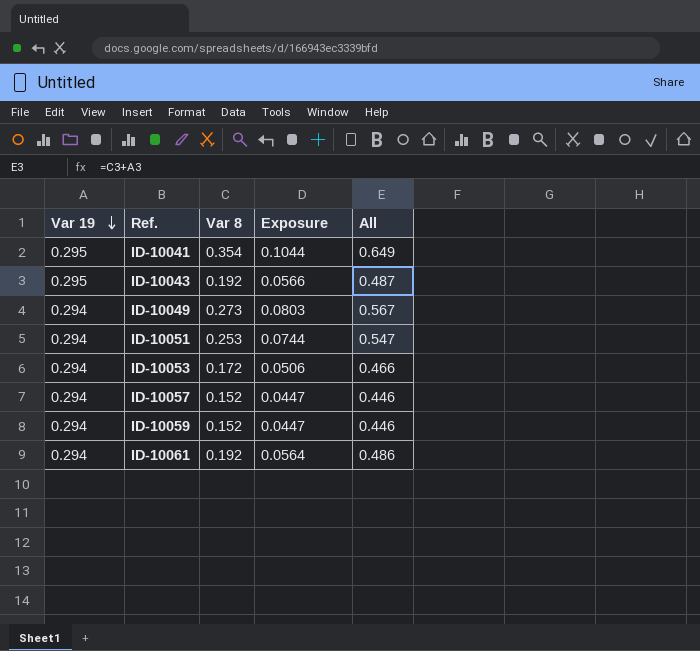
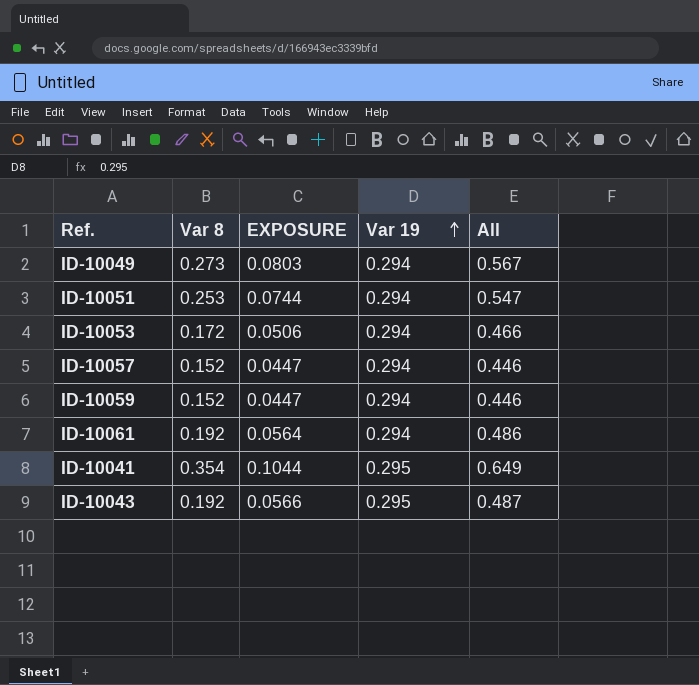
row order: Var 19 descending -> Var 19 ascending
column name: Exposure -> EXPOSURE
column Var 19 | position: 1 -> 4

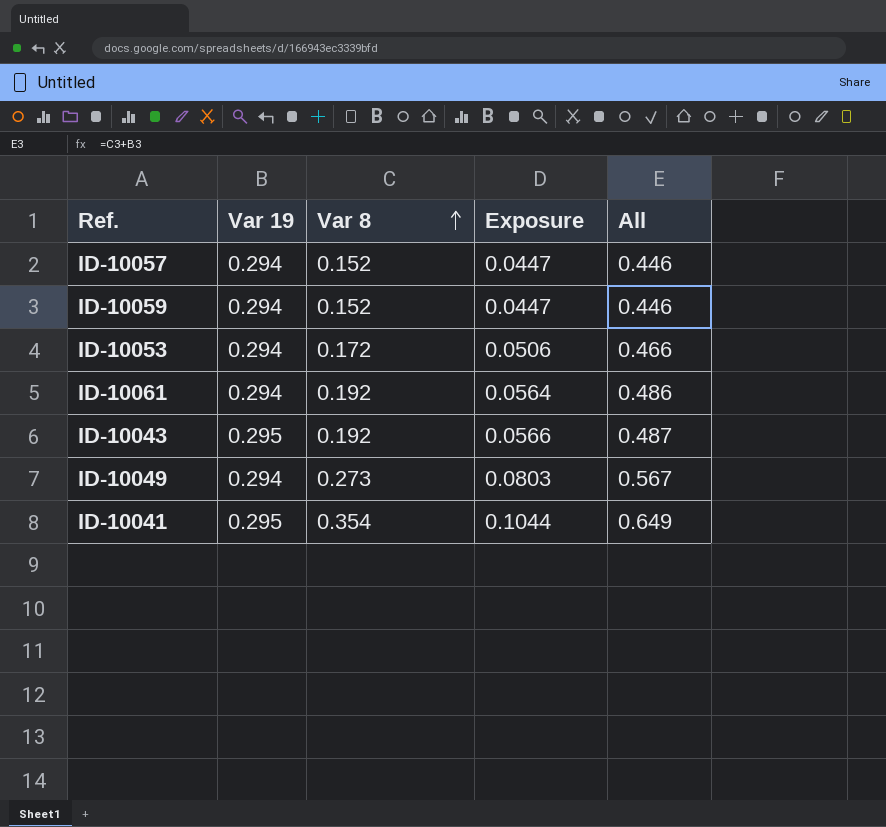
row order: Var 19 ascending -> Var 8 ascending
column Var 19 | position: 4 -> 2
column name: EXPOSURE -> Exposure
row ID-10051: 0.253 | 0.0744 | 0.294 | 0.547 -> none

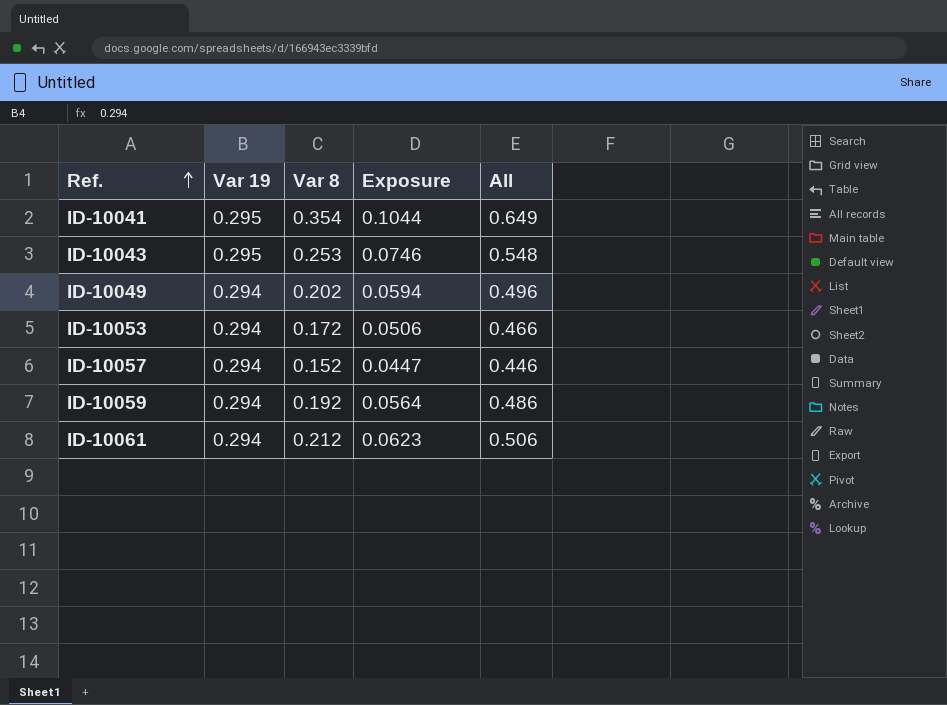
row order: Var 8 ascending -> Ref. ascending
ID-10043 | Var 8: 0.192 -> 0.253
ID-10043 | Exposure: 0.0566 -> 0.0746
ID-10043 | All: 0.487 -> 0.548
ID-10049 | Var 8: 0.273 -> 0.202
ID-10049 | Exposure: 0.0803 -> 0.0594
ID-10049 | All: 0.567 -> 0.496
ID-10059 | Var 8: 0.152 -> 0.192
ID-10059 | Exposure: 0.0447 -> 0.0564
ID-10059 | All: 0.446 -> 0.486
ID-10061 | Var 8: 0.192 -> 0.212
ID-10061 | Exposure: 0.0564 -> 0.0623
ID-10061 | All: 0.486 -> 0.506

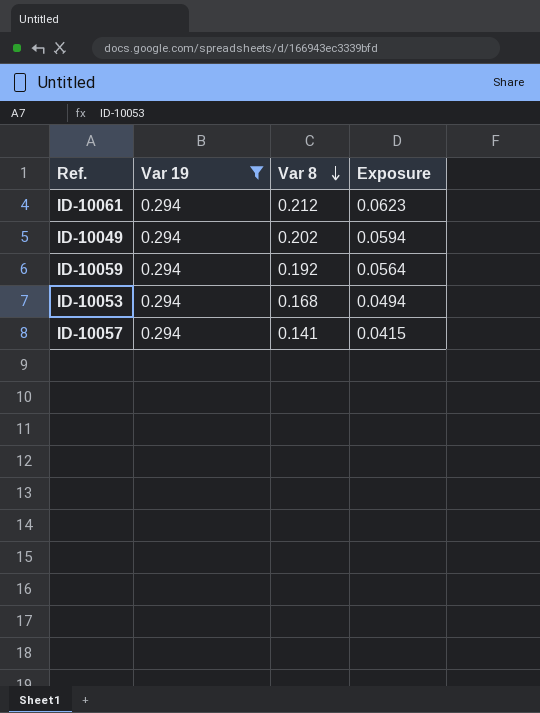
filter: none -> Var 19 = 0.294
row order: Ref. ascending -> Var 8 descending
column All | formula: [Var 19] + [Var 8] -> none
ID-10053 | Var 8: 0.172 -> 0.168
ID-10053 | Exposure: 0.0506 -> 0.0494
ID-10057 | Var 8: 0.152 -> 0.141
ID-10057 | Exposure: 0.0447 -> 0.0415

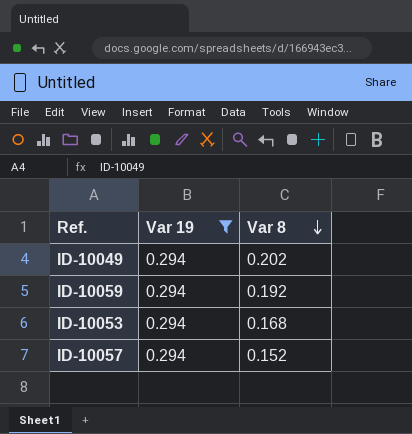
column Exposure | formula: [Var 19] * [Var 8] -> none
row ID-10061: 0.294 | 0.212 | 0.0623 -> none
ID-10057 | Var 8: 0.141 -> 0.152

